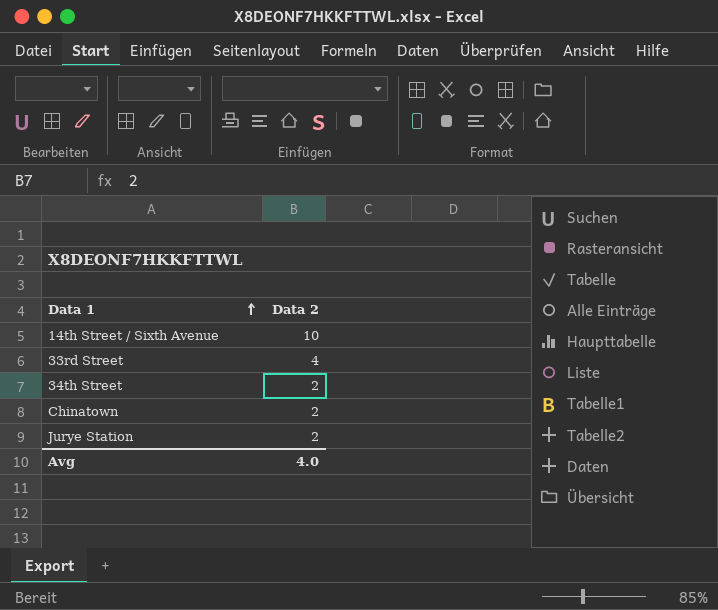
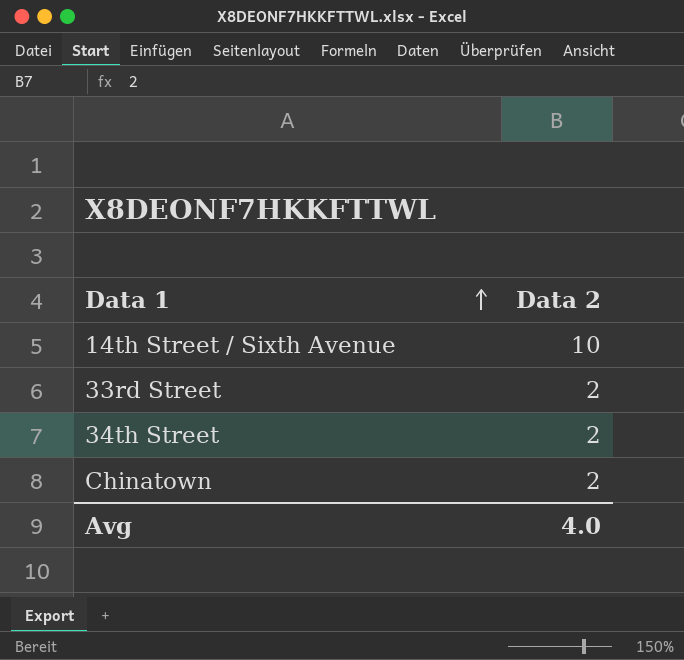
row Jurye Station: 2 -> none
33rd Street | Data 2: 4 -> 2

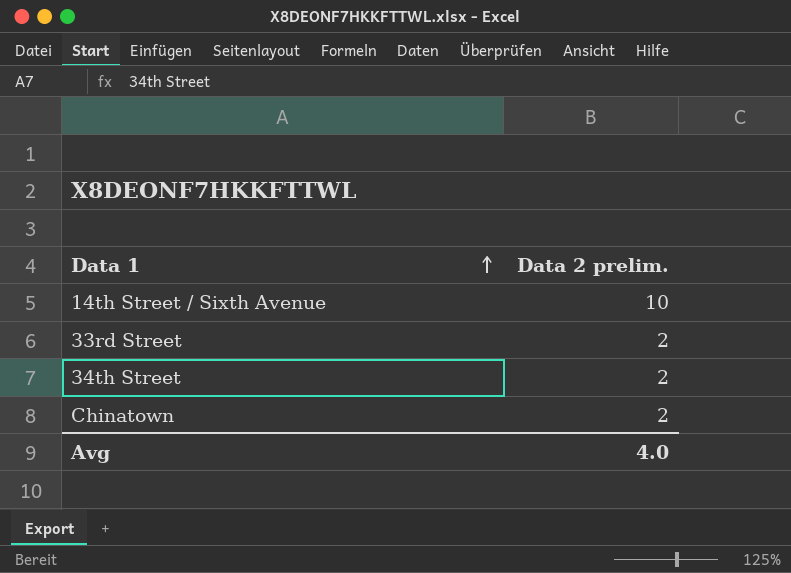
column name: Data 2 -> Data 2 prelim.

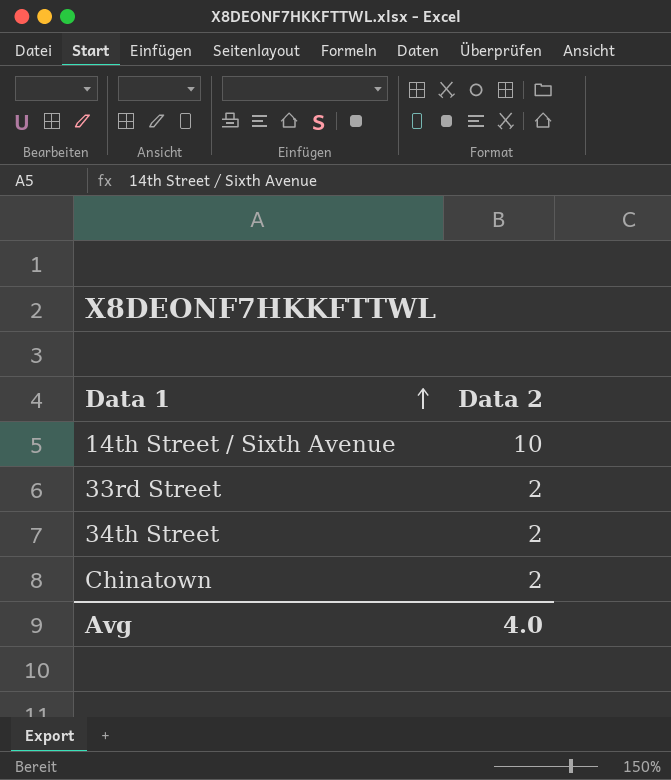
column name: Data 2 prelim. -> Data 2

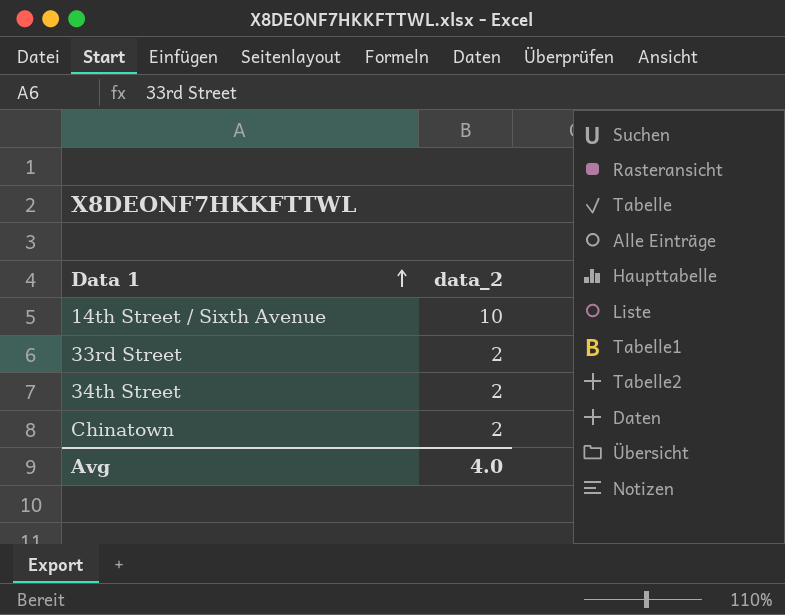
column name: Data 2 -> data_2

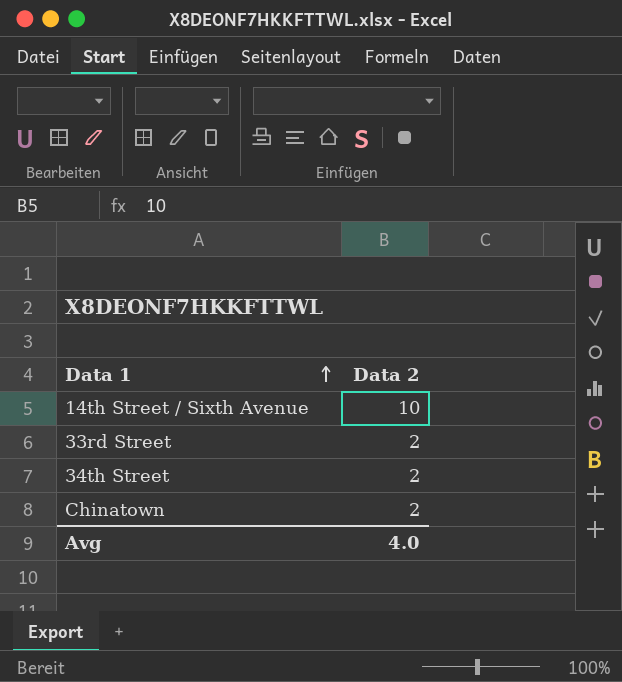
column name: data_2 -> Data 2

